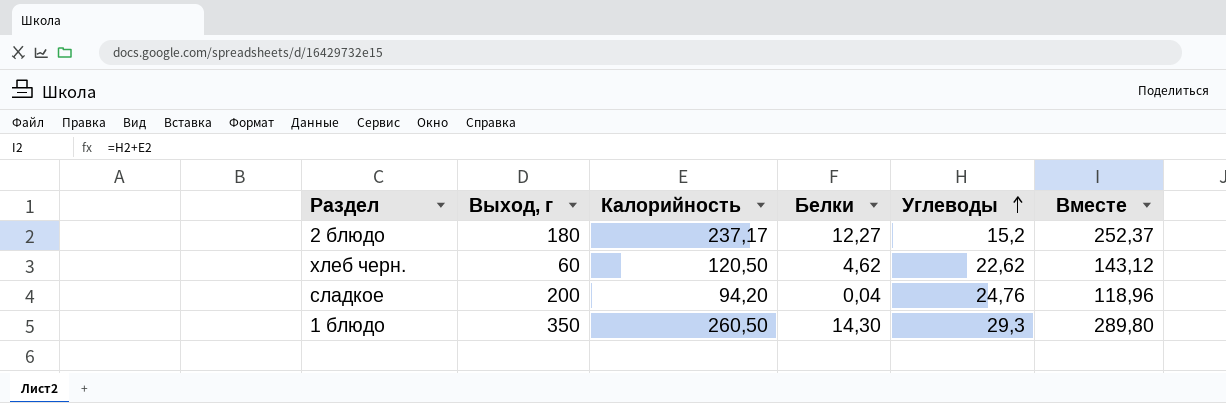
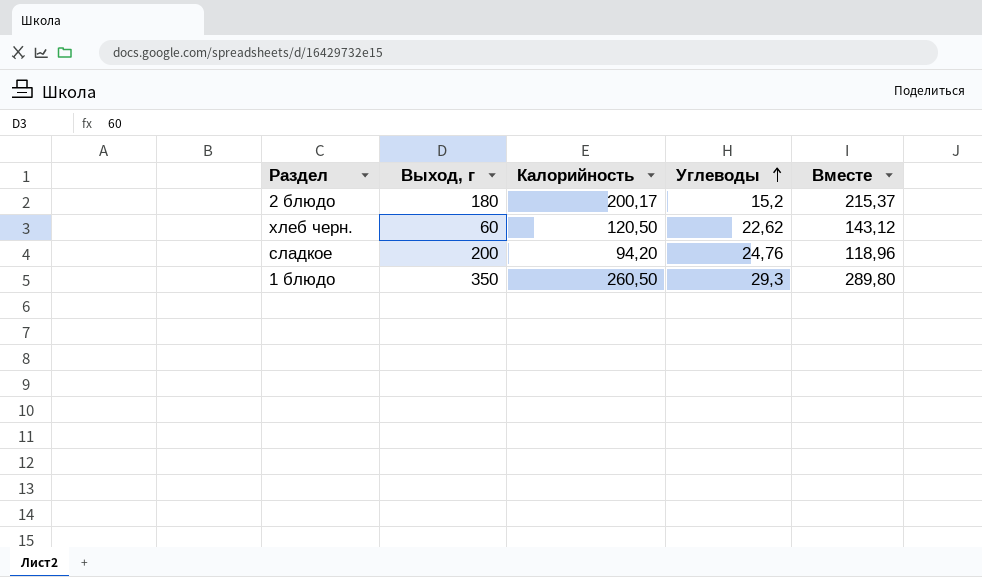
column Белки | position: 4 -> none
2 блюдо | Калорийность: 237,17 -> 200,17
2 блюдо | Вместе: 252,37 -> 215,37

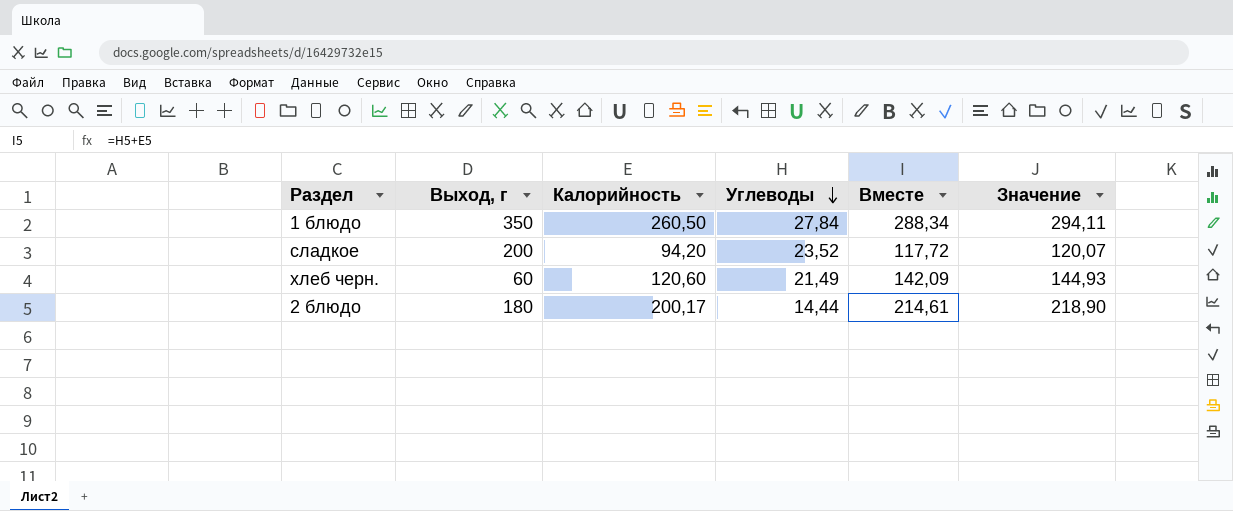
row order: Углеводы ascending -> Углеводы descending
column Значение | formula: none -> [Вместе] * 1,02
1 блюдо | Углеводы: 29,3 -> 27,84
1 блюдо | Вместе: 289,80 -> 288,34
сладкое | Углеводы: 24,76 -> 23,52
сладкое | Вместе: 118,96 -> 117,72
хлеб черн. | Калорийность: 120,50 -> 120,60
хлеб черн. | Углеводы: 22,62 -> 21,49
хлеб черн. | Вместе: 143,12 -> 142,09
2 блюдо | Углеводы: 15,2 -> 14,44
2 блюдо | Вместе: 215,37 -> 214,61

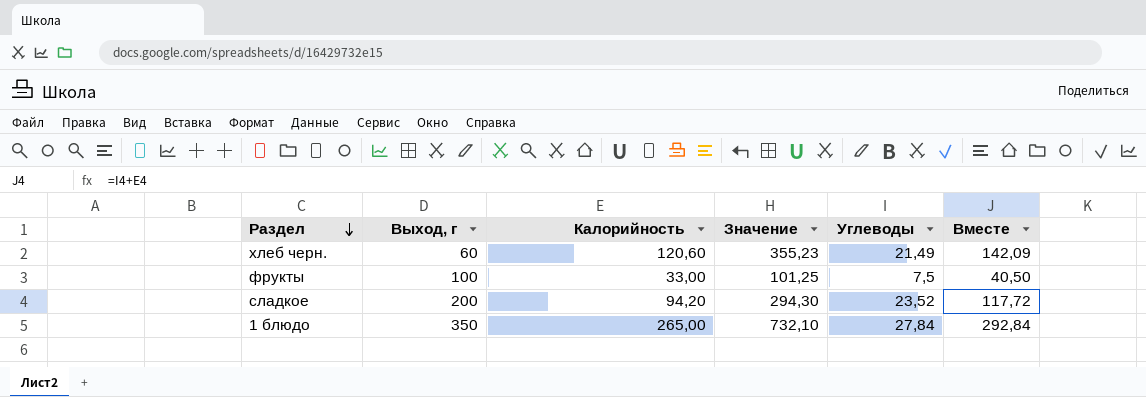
row order: Углеводы descending -> Раздел descending
column Значение | formula: [Вместе] * 1,02 -> [Вместе] * 2,5
column Значение | position: 6 -> 4
row 2 блюдо: 180 | 200,17 | 14,44 | 214,61 | 218,90 -> none
row фрукты: none -> 100 | 33,00 | 101,25 | 7,5 | 40,50
1 блюдо | Калорийность: 260,50 -> 265,00
1 блюдо | Вместе: 288,34 -> 292,84

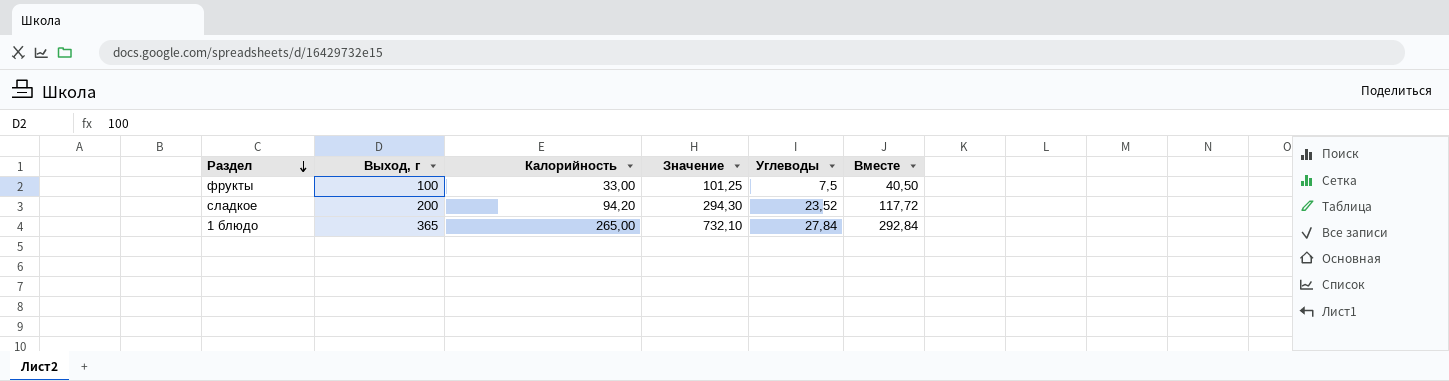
row хлеб черн.: 60 | 120,60 | 355,23 | 21,49 | 142,09 -> none
1 блюдо | Выход, г: 350 -> 365

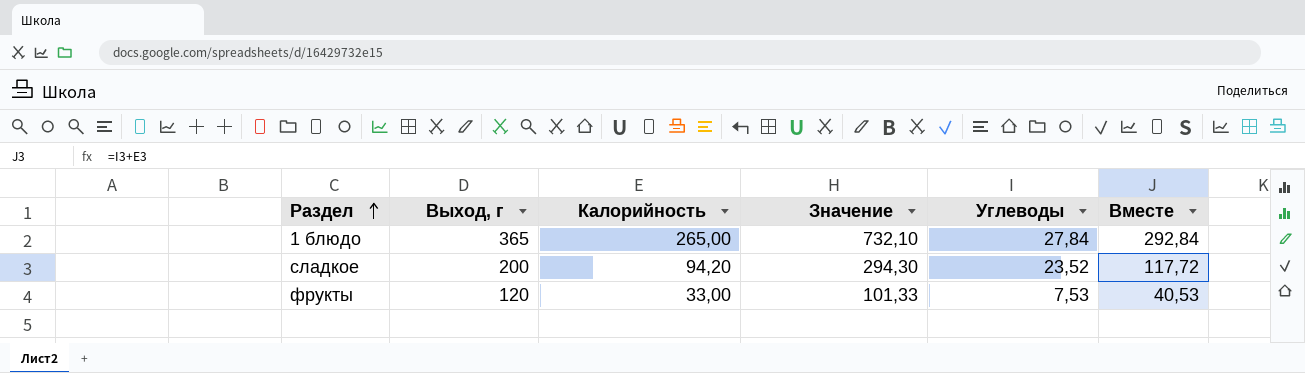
row order: Раздел descending -> Раздел ascending
фрукты | Выход, г: 100 -> 120
фрукты | Значение: 101,25 -> 101,33
фрукты | Углеводы: 7,5 -> 7,53
фрукты | Вместе: 40,50 -> 40,53

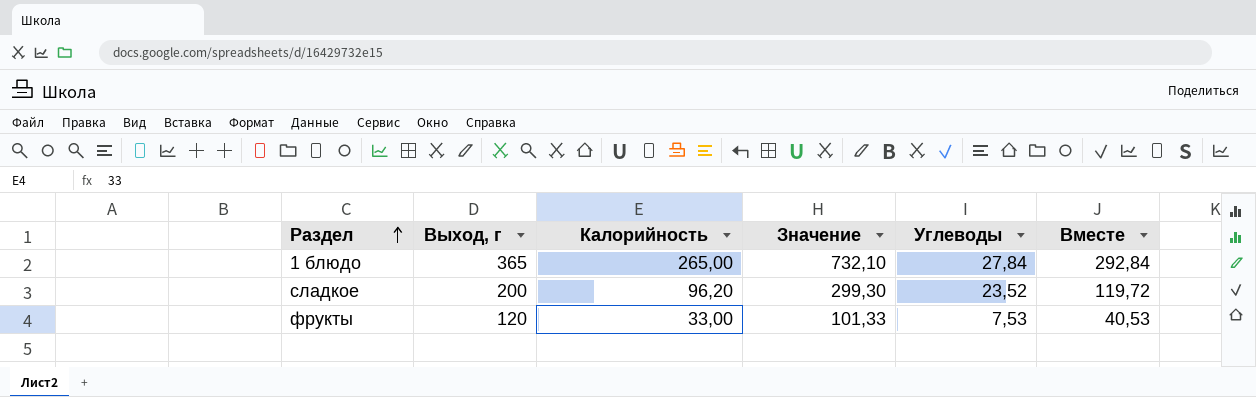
сладкое | Калорийность: 94,20 -> 96,20
сладкое | Значение: 294,30 -> 299,30
сладкое | Вместе: 117,72 -> 119,72

